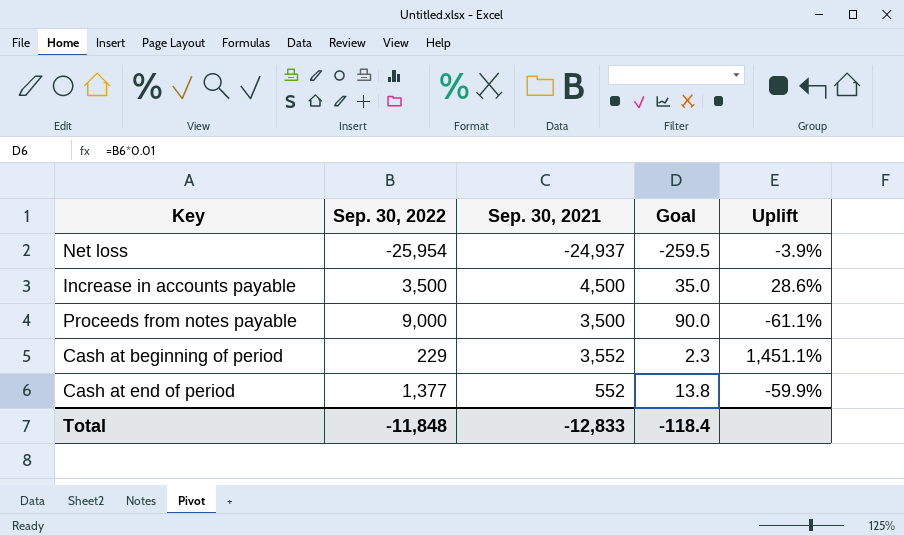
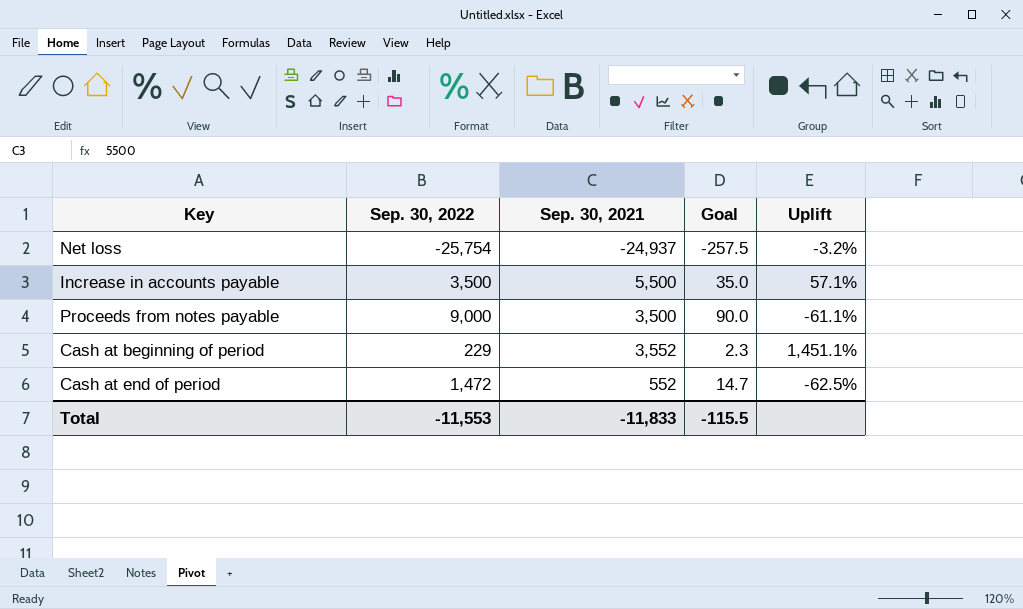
Net loss | Sep. 30, 2022: -25,954 -> -25,754
Net loss | Goal: -259.5 -> -257.5
Net loss | Uplift: -3.9% -> -3.2%
Increase in accounts payable | Sep. 30, 2021: 4,500 -> 5,500
Increase in accounts payable | Uplift: 28.6% -> 57.1%
Cash at end of period | Sep. 30, 2022: 1,377 -> 1,472
Cash at end of period | Goal: 13.8 -> 14.7
Cash at end of period | Uplift: -59.9% -> -62.5%
Total | Sep. 30, 2022: -11,848 -> -11,553
Total | Sep. 30, 2021: -12,833 -> -11,833
Total | Goal: -118.4 -> -115.5

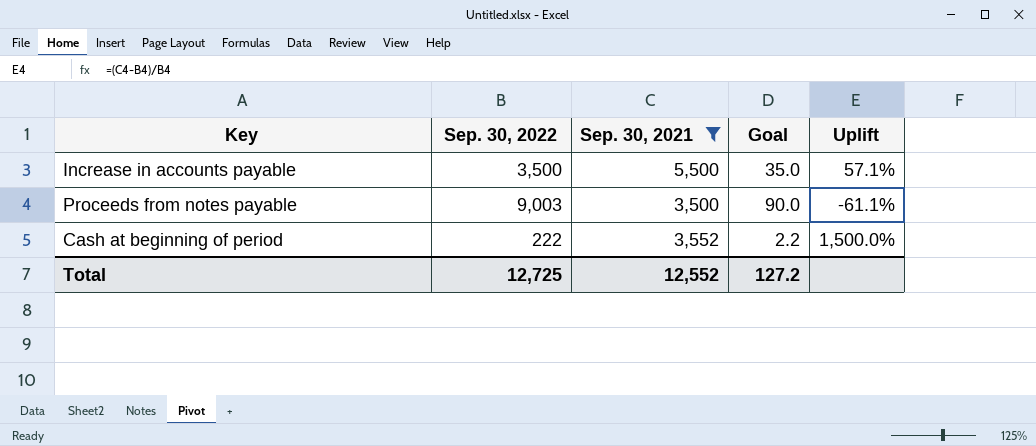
filter: none -> Sep. 30, 2021 >= 3,500
Proceeds from notes payable | Sep. 30, 2022: 9,000 -> 9,003
Cash at beginning of period | Sep. 30, 2022: 229 -> 222
Cash at beginning of period | Goal: 2.3 -> 2.2
Cash at beginning of period | Uplift: 1,451.1% -> 1,500.0%
Total | Sep. 30, 2022: -11,553 -> 12,725
Total | Sep. 30, 2021: -11,833 -> 12,552
Total | Goal: -115.5 -> 127.2

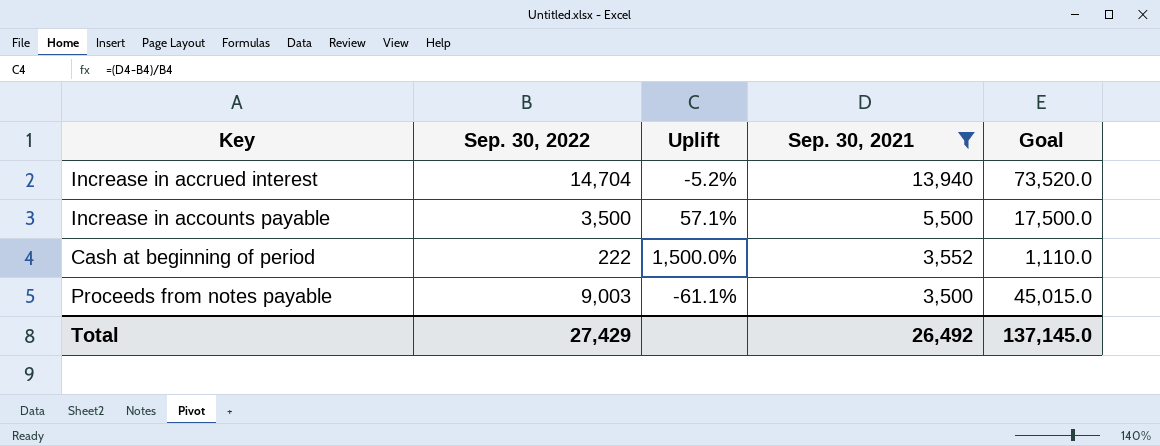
row order: none -> Sep. 30, 2021 descending
column Uplift | position: 5 -> 3
column Goal | formula: [Sep. 30, 2022] * 0.01 -> [Sep. 30, 2022] * 5
row Increase in accrued interest: none -> 14,704 | -5.2% | 13,940 | 73,520.0
Total | Sep. 30, 2022: 12,725 -> 27,429
Total | Sep. 30, 2021: 12,552 -> 26,492
Total | Goal: 127.2 -> 137,145.0

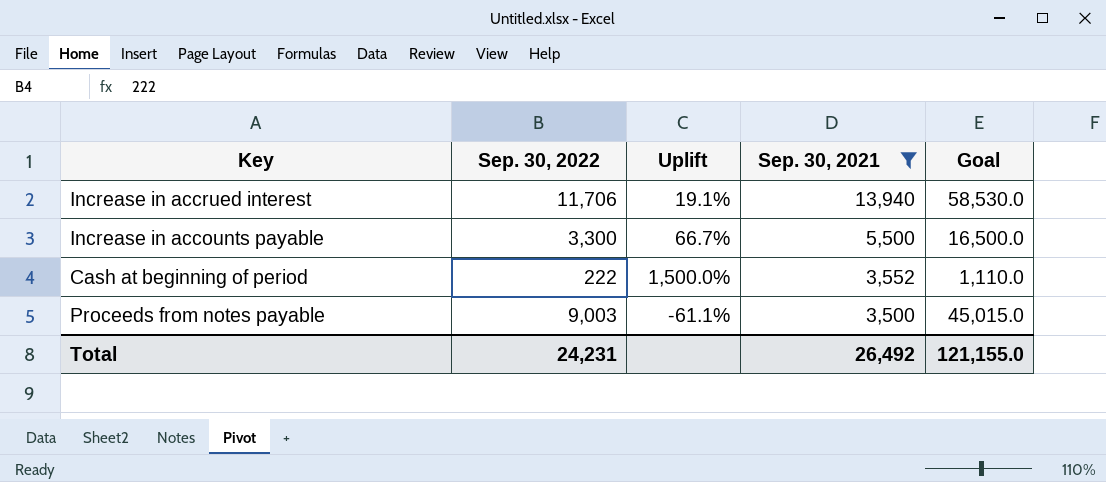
Increase in accrued interest | Sep. 30, 2022: 14,704 -> 11,706
Increase in accrued interest | Uplift: -5.2% -> 19.1%
Increase in accrued interest | Goal: 73,520.0 -> 58,530.0
Increase in accounts payable | Sep. 30, 2022: 3,500 -> 3,300
Increase in accounts payable | Uplift: 57.1% -> 66.7%
Increase in accounts payable | Goal: 17,500.0 -> 16,500.0
Total | Sep. 30, 2022: 27,429 -> 24,231
Total | Goal: 137,145.0 -> 121,155.0

